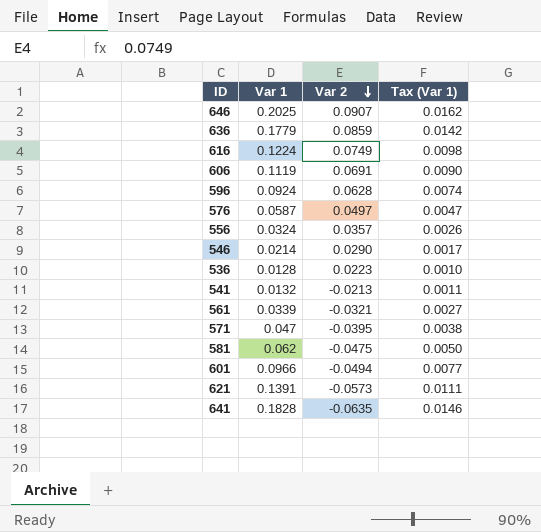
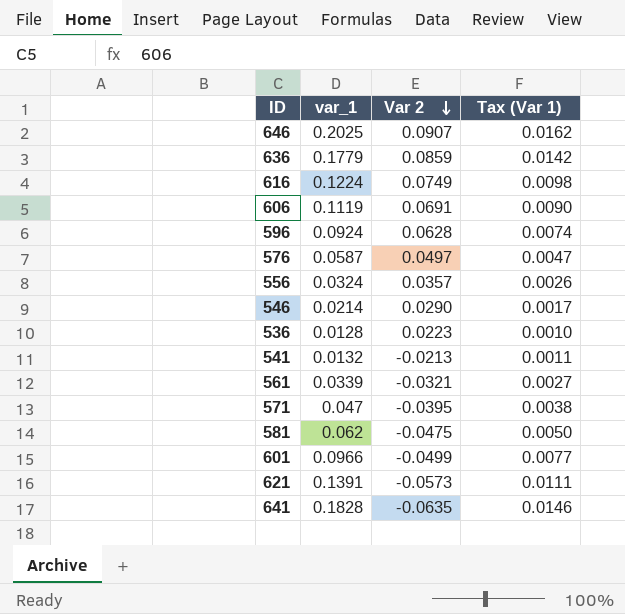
column name: Var 1 -> var_1
601 | Var 2: -0.0494 -> -0.0499

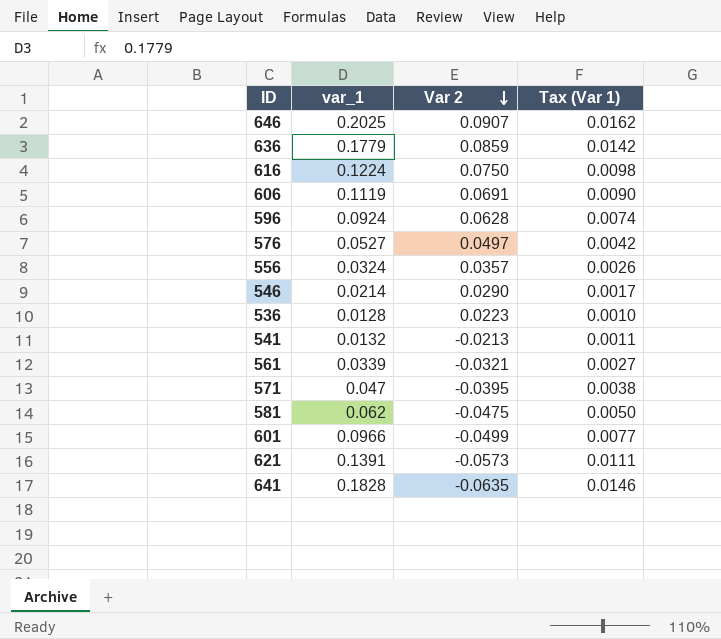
616 | Var 2: 0.0749 -> 0.0750
576 | var_1: 0.0587 -> 0.0527
576 | Tax (Var 1): 0.0047 -> 0.0042

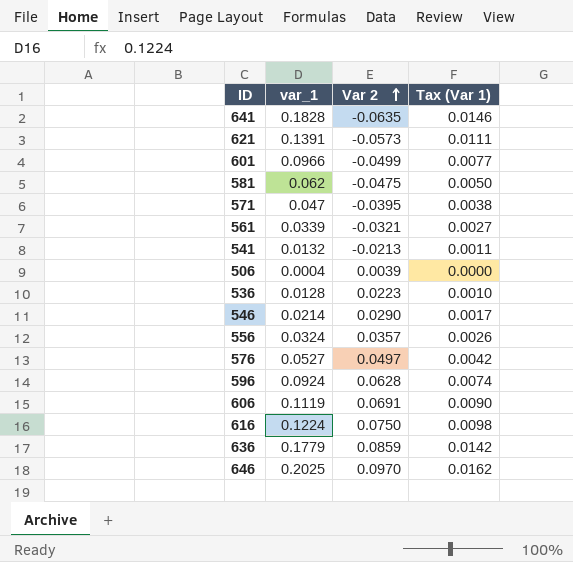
row order: Var 2 descending -> Var 2 ascending
row 506: none -> 0.0004 | 0.0039 | 0.0000
646 | Var 2: 0.0907 -> 0.0970

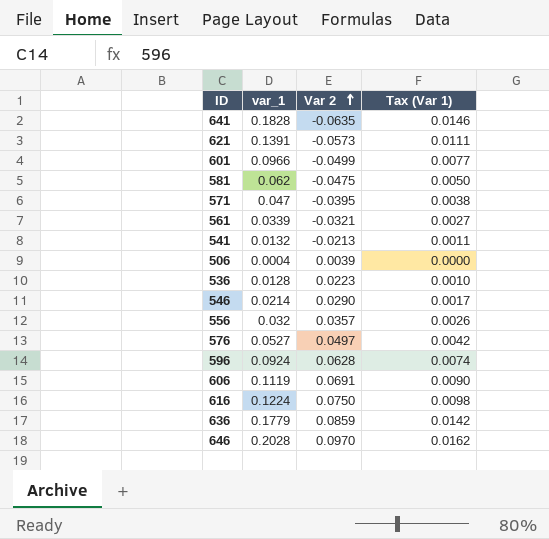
556 | var_1: 0.0324 -> 0.032
646 | var_1: 0.2025 -> 0.2028

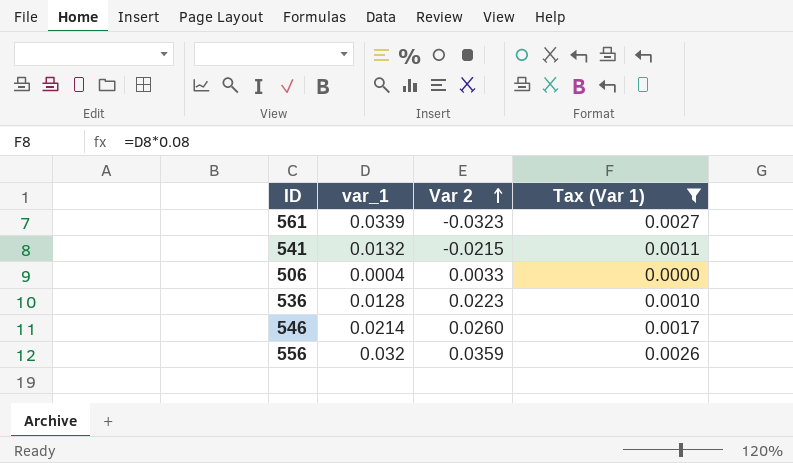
filter: none -> Tax (Var 1) <= 0.0027
561 | Var 2: -0.0321 -> -0.0323
541 | Var 2: -0.0213 -> -0.0215
506 | Var 2: 0.0039 -> 0.0033
546 | Var 2: 0.0290 -> 0.0260
556 | Var 2: 0.0357 -> 0.0359

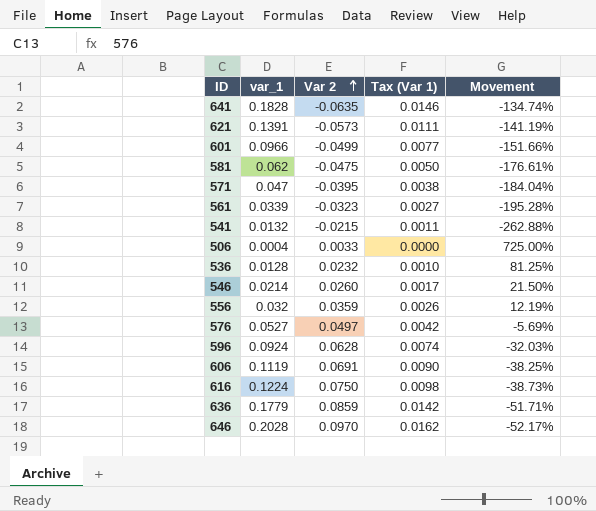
filter: Tax (Var 1) <= 0.0027 -> none
column Movement | formula: none -> ([Var 2] - [var_1]) / [var_1]
536 | Var 2: 0.0223 -> 0.0232

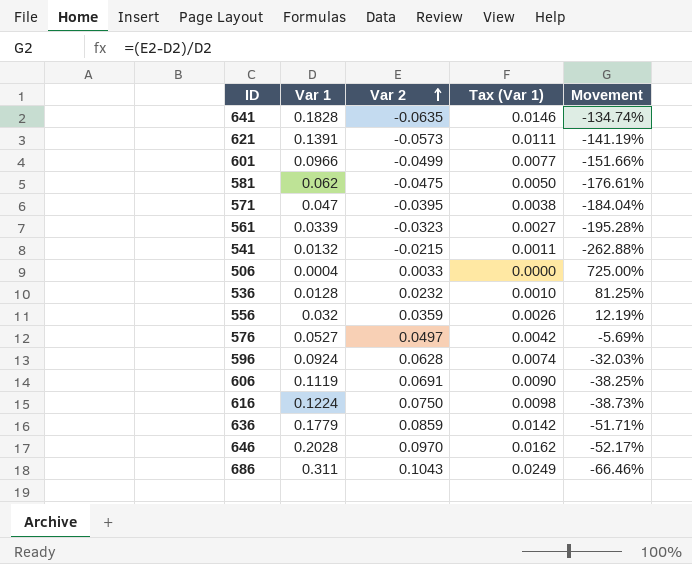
column name: var_1 -> Var 1
row 546: 0.0214 | 0.0260 | 0.0017 | 21.50% -> none
row 686: none -> 0.311 | 0.1043 | 0.0249 | -66.46%

